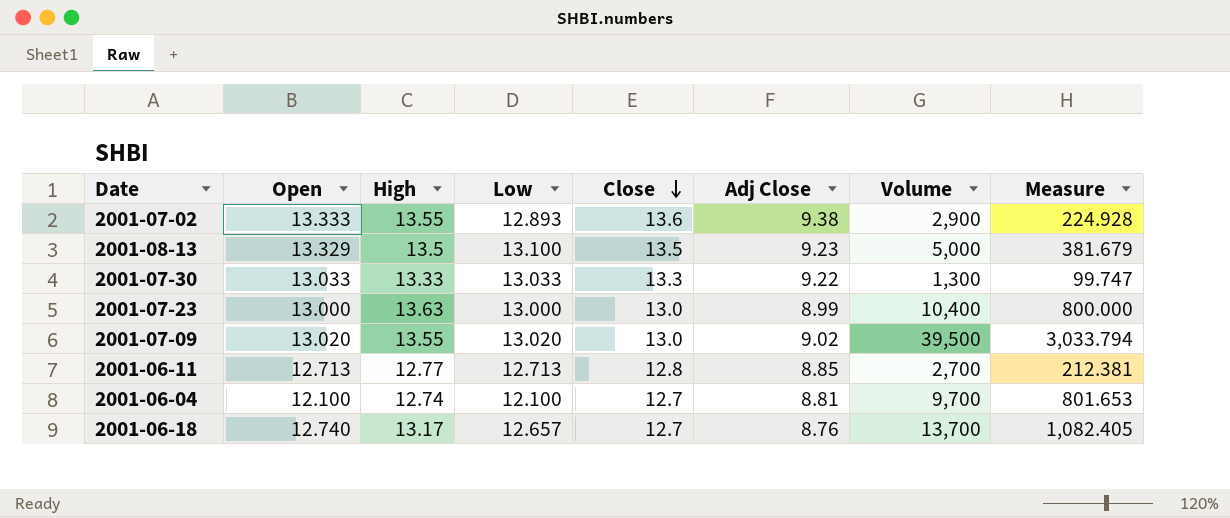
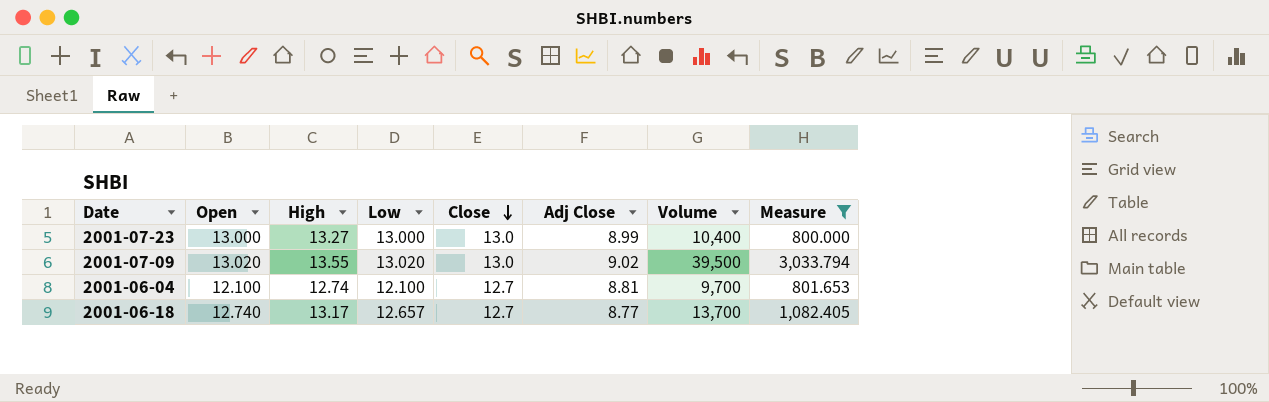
filter: none -> Measure >= 800.000
2001-07-23 | High: 13.63 -> 13.27
2001-06-18 | Adj Close: 8.76 -> 8.77

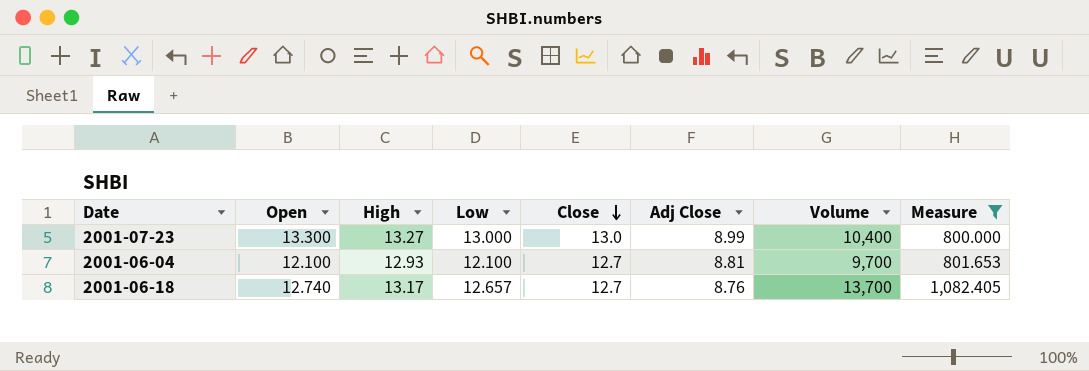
row 2001-07-09: 13.020 | 13.55 | 13.020 | 13.0 | 9.02 | 39,500 | 3,033.794 -> none
2001-07-23 | Open: 13.000 -> 13.300
2001-06-04 | High: 12.74 -> 12.93
2001-06-18 | Adj Close: 8.77 -> 8.76

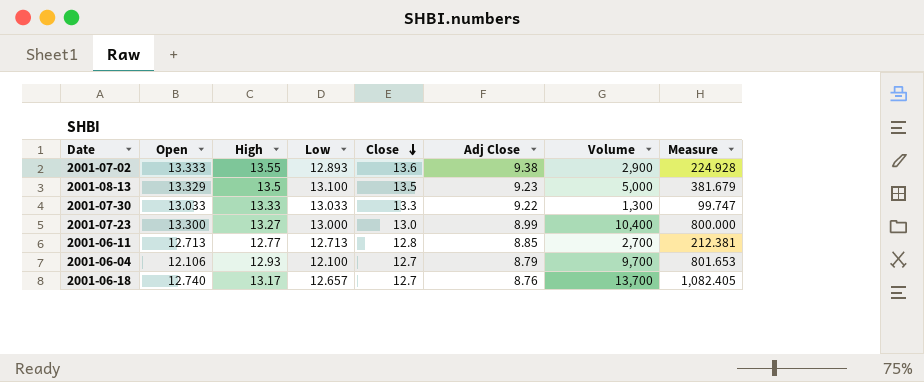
filter: Measure >= 800.000 -> none
2001-06-04 | Open: 12.100 -> 12.106
2001-06-04 | Adj Close: 8.81 -> 8.79

